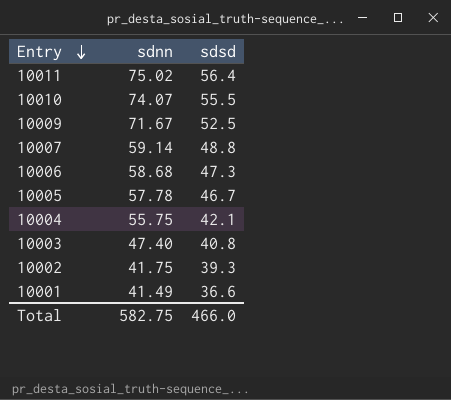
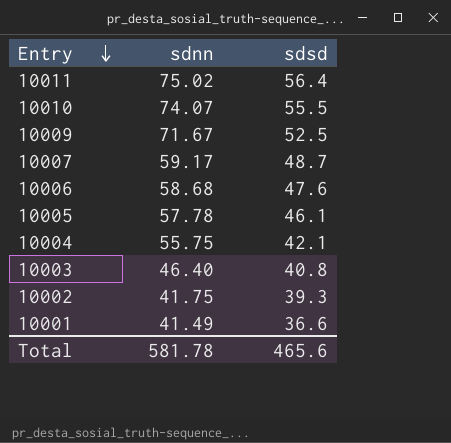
10007 | sdnn: 59.14 -> 59.17
10007 | sdsd: 48.8 -> 48.7
10006 | sdsd: 47.3 -> 47.6
10005 | sdsd: 46.7 -> 46.1
10003 | sdnn: 47.40 -> 46.40
Total | sdnn: 582.75 -> 581.78
Total | sdsd: 466.0 -> 465.6

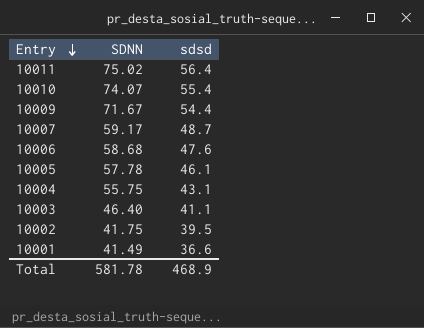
column name: sdnn -> SDNN
10010 | sdsd: 55.5 -> 55.4
10009 | sdsd: 52.5 -> 54.4
10004 | sdsd: 42.1 -> 43.1
10003 | sdsd: 40.8 -> 41.1
10002 | sdsd: 39.3 -> 39.5
Total | sdsd: 465.6 -> 468.9

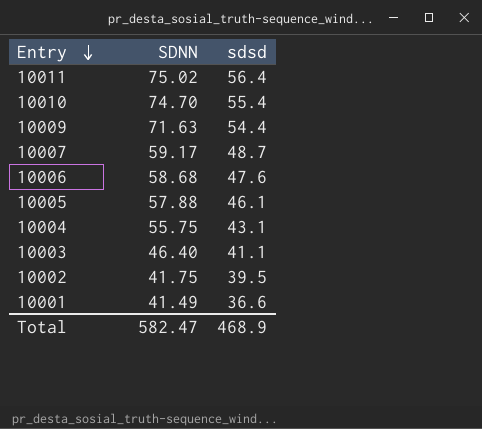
10010 | SDNN: 74.07 -> 74.70
10009 | SDNN: 71.67 -> 71.63
10005 | SDNN: 57.78 -> 57.88
Total | SDNN: 581.78 -> 582.47

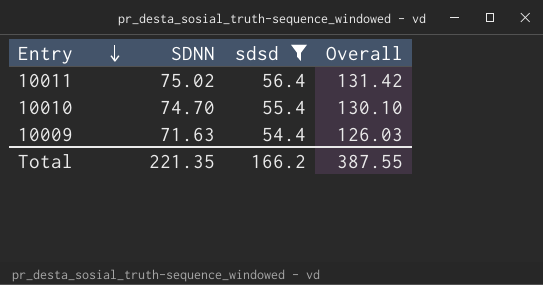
filter: none -> sdsd >= 54.4
column Overall | formula: none -> [SDNN] + [sdsd]
Total | SDNN: 582.47 -> 221.35
Total | sdsd: 468.9 -> 166.2

